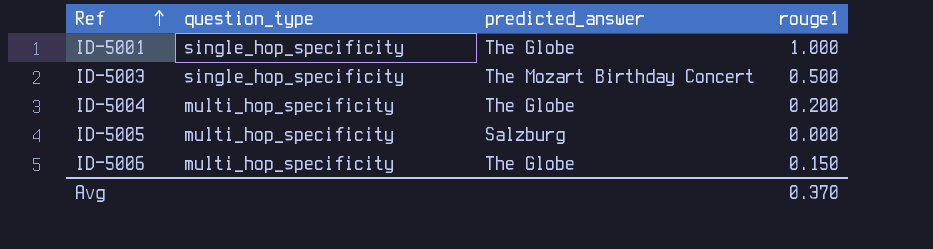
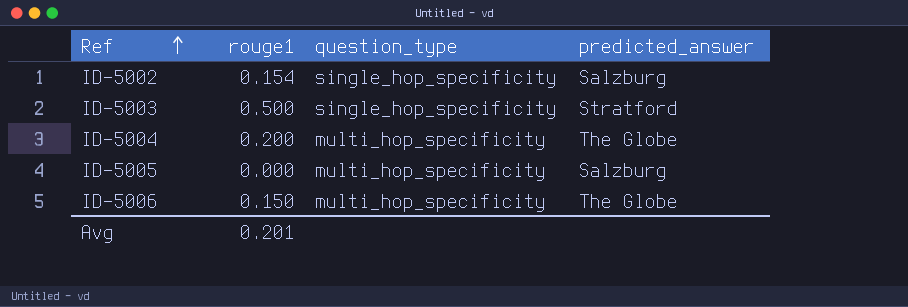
column rouge1 | position: 4 -> 2
row ID-5001: single_hop_specificity | The Globe | 1.000 -> none
row ID-5002: none -> 0.154 | single_hop_specificity | Salzburg
ID-5003 | predicted_answer: The Mozart Birthday Concert -> Stratford
Avg | rouge1: 0.370 -> 0.201

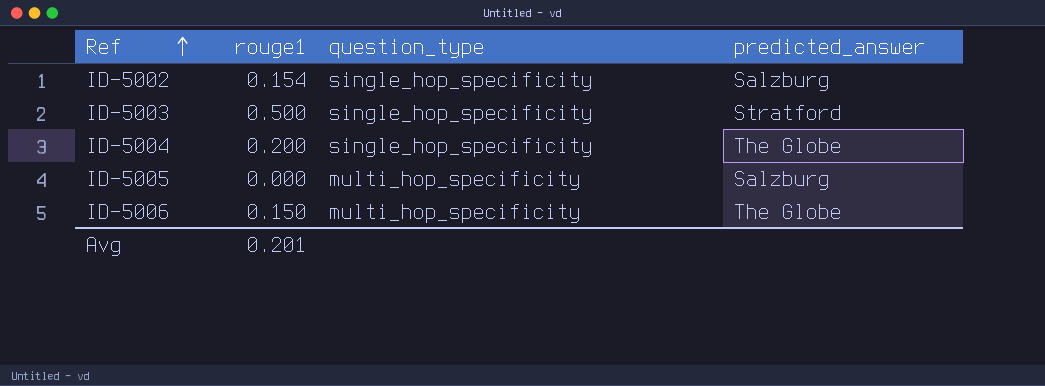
ID-5004 | question_type: multi_hop_specificity -> single_hop_specificity

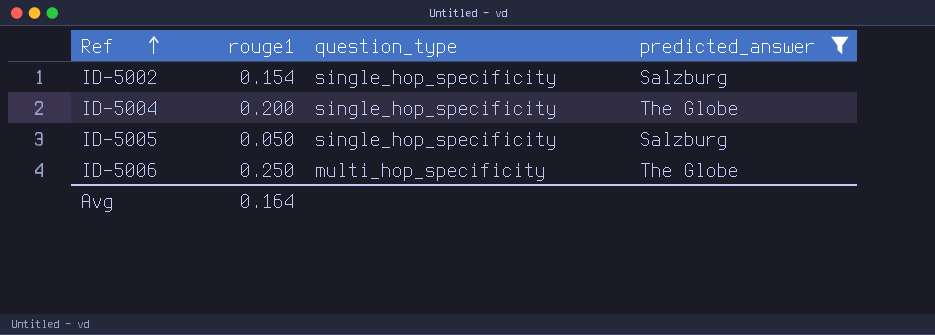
filter: none -> predicted_answer != Stratford
ID-5005 | rouge1: 0.000 -> 0.050
ID-5005 | question_type: multi_hop_specificity -> single_hop_specificity
ID-5006 | rouge1: 0.150 -> 0.250
Avg | rouge1: 0.201 -> 0.164

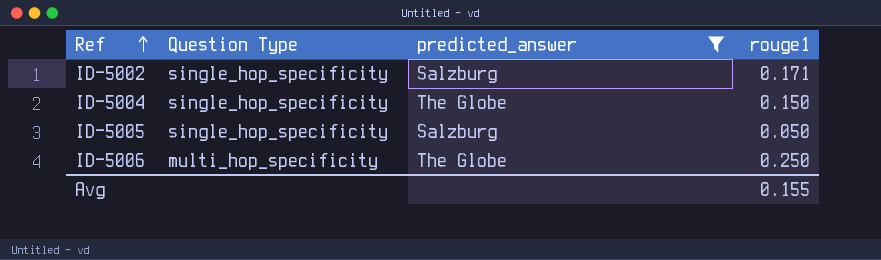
column name: question_type -> Question Type
column rouge1 | position: 2 -> 4
ID-5002 | rouge1: 0.154 -> 0.171
ID-5004 | rouge1: 0.200 -> 0.150
Avg | rouge1: 0.164 -> 0.155

